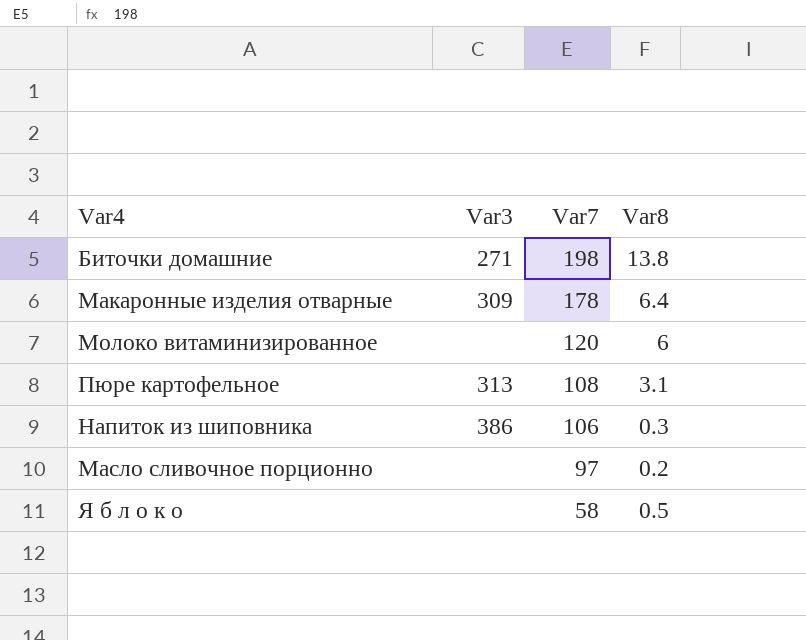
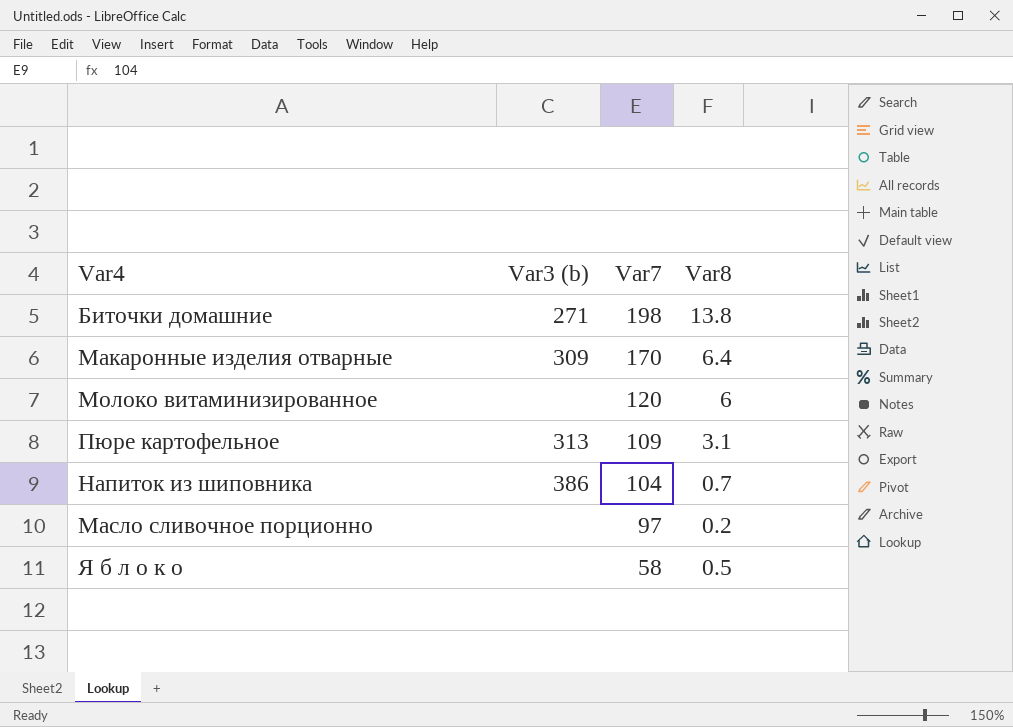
column name: Var3 -> Var3 (b)
Макаронные изделия отварные | Var7: 178 -> 170
Пюре картофельное | Var7: 108 -> 109
Напиток из шиповника | Var7: 106 -> 104
Напиток из шиповника | Var8: 0.3 -> 0.7

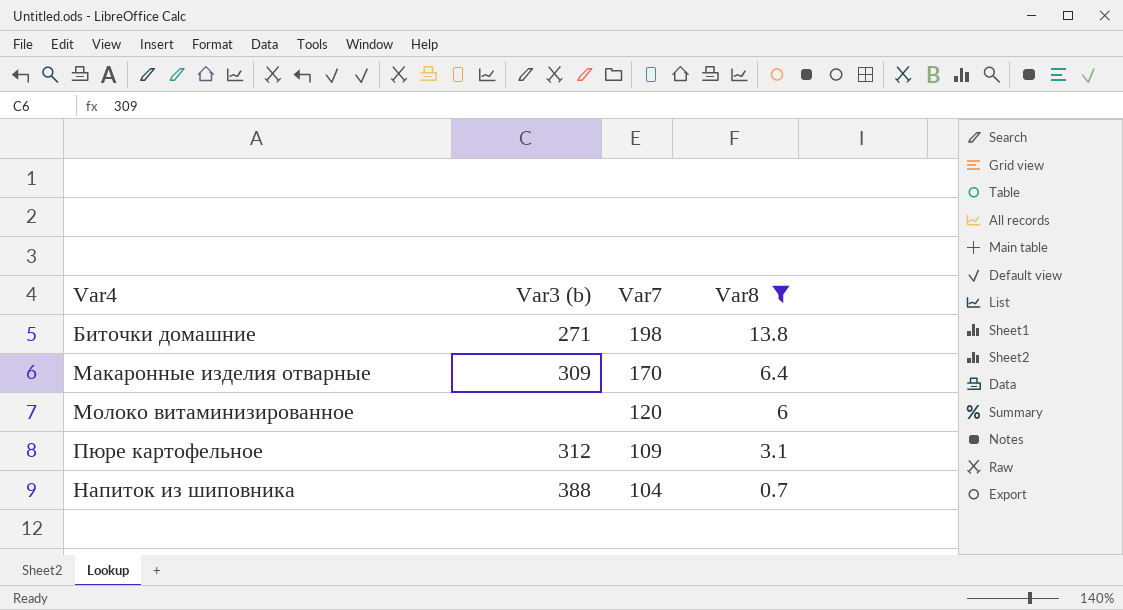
filter: none -> Var8 >= 0.7
Пюре картофельное | Var3 (b): 313 -> 312
Напиток из шиповника | Var3 (b): 386 -> 388

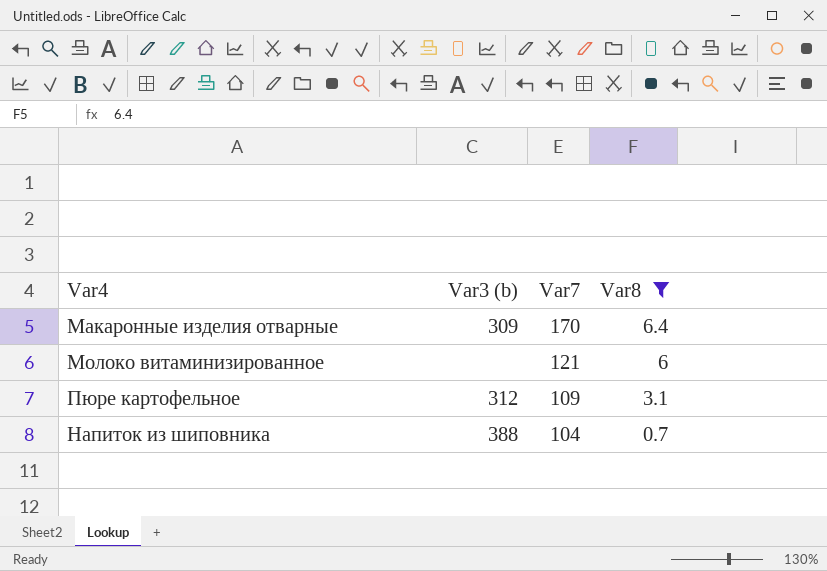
row Биточки домашние: 271 | 198 | 13.8 -> none
Молоко витаминизированное | Var7: 120 -> 121

